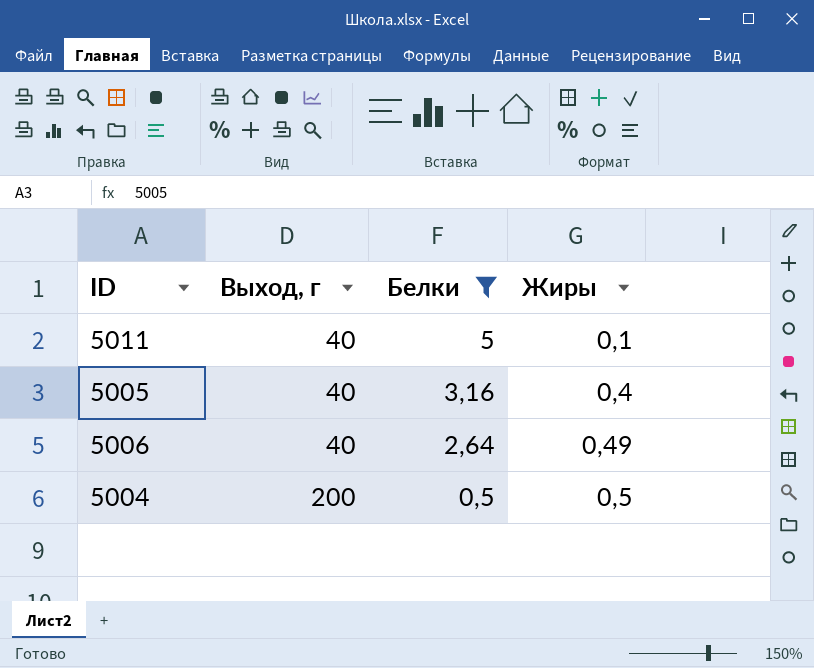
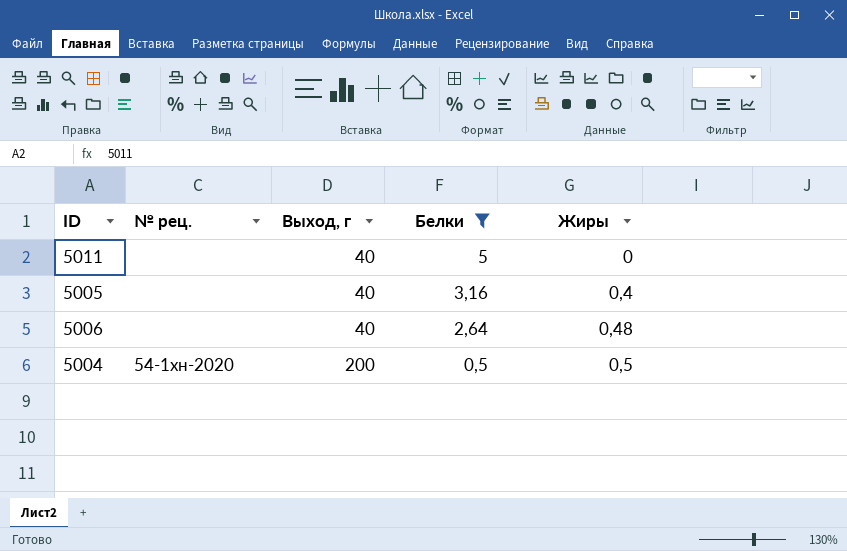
column № рец. | position: none -> 2
5011 | Жиры: 0,1 -> 0
5006 | Жиры: 0,49 -> 0,48

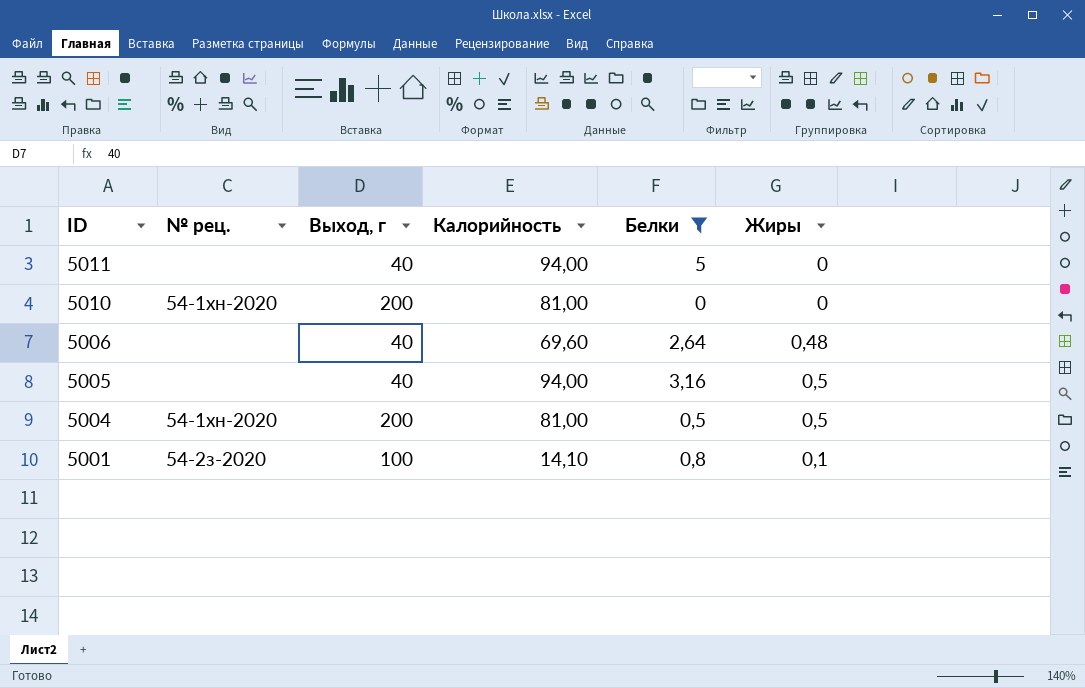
row order: Выход, г ascending -> ID descending
column Калорийность | position: none -> 4
row 5010: none -> 54-1хн-2020 | 200 | 81,00 | 0 | 0
5005 | Жиры: 0,4 -> 0,5
row 5001: none -> 54-2з-2020 | 100 | 14,10 | 0,8 | 0,1

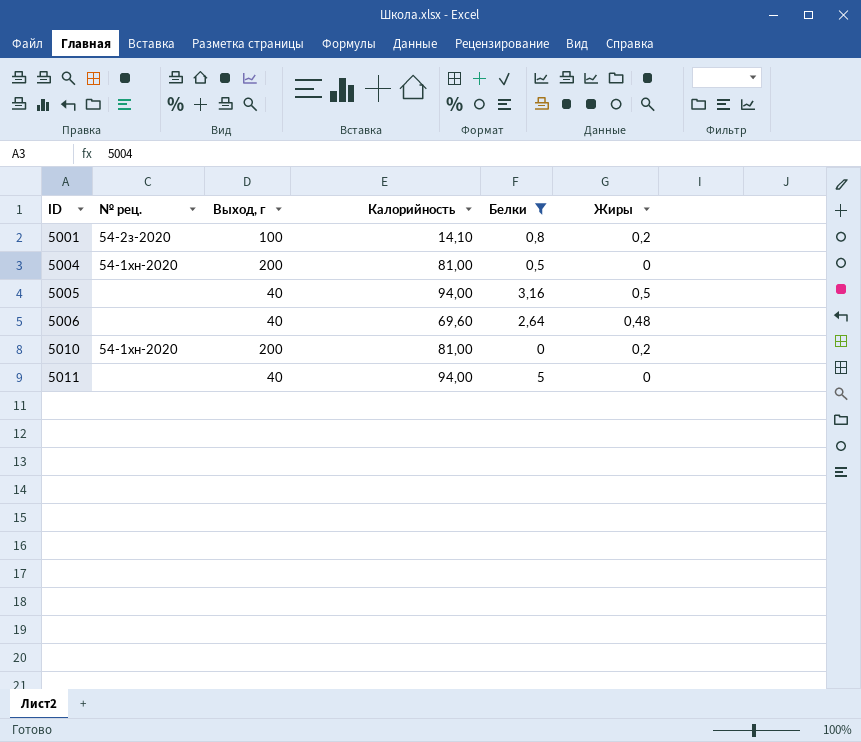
row order: ID descending -> ID ascending
5001 | Жиры: 0,1 -> 0,2
5004 | Жиры: 0,5 -> 0
5010 | Жиры: 0 -> 0,2

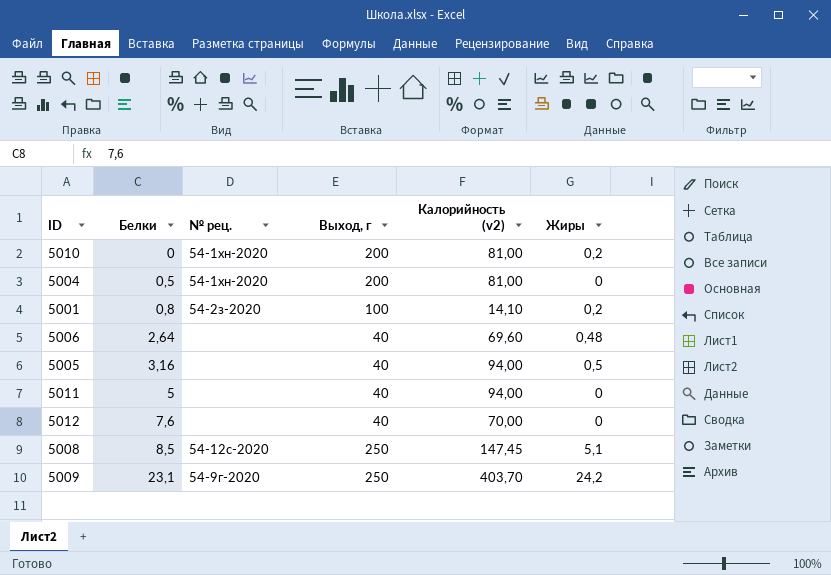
filter: Белки <= 5 -> none
row order: ID ascending -> Белки ascending
column Белки | position: 5 -> 2
column name: Калорийность -> Калорийность (v2)

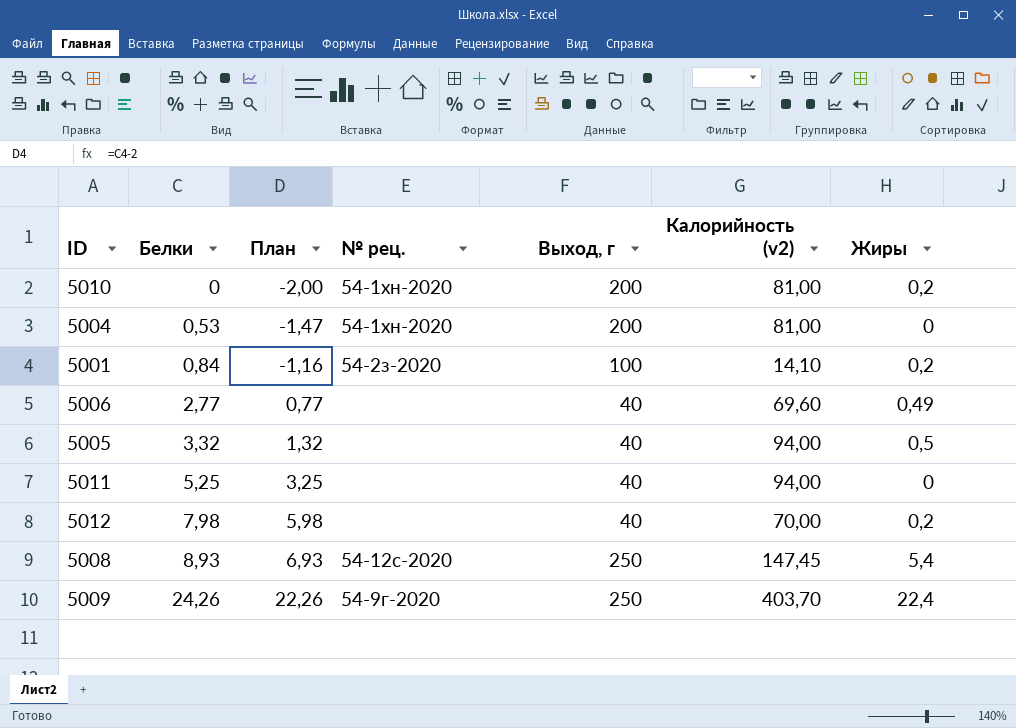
column План | formula: none -> [Белки] - 2
5004 | Белки: 0,5 -> 0,53
5001 | Белки: 0,8 -> 0,84
5006 | Белки: 2,64 -> 2,77
5006 | Жиры: 0,48 -> 0,49
5005 | Белки: 3,16 -> 3,32
5011 | Белки: 5 -> 5,25
5012 | Белки: 7,6 -> 7,98
5012 | Жиры: 0 -> 0,2
5008 | Белки: 8,5 -> 8,93
5008 | Жиры: 5,1 -> 5,4
5009 | Белки: 23,1 -> 24,26
5009 | Жиры: 24,2 -> 22,4

